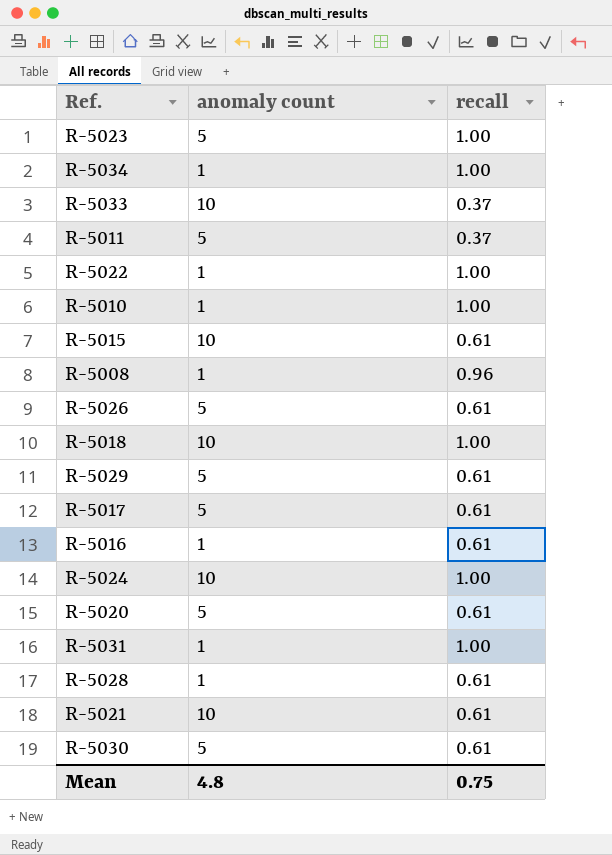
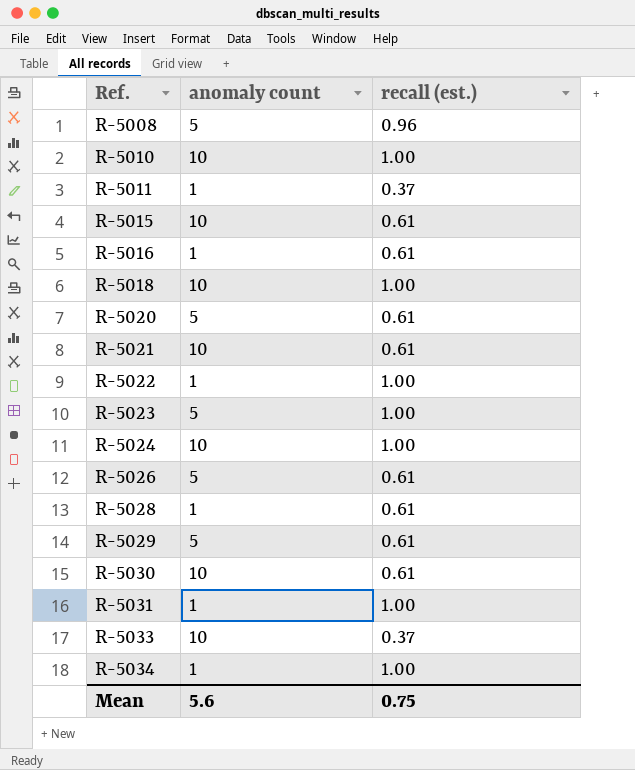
row order: none -> Ref. ascending
column name: recall -> recall (est.)
row R-5017: 5 | 0.61 -> none
R-5008 | anomaly count: 1 -> 5
R-5010 | anomaly count: 1 -> 10
R-5011 | anomaly count: 5 -> 1
R-5030 | anomaly count: 5 -> 10
Mean | anomaly count: 4.8 -> 5.6

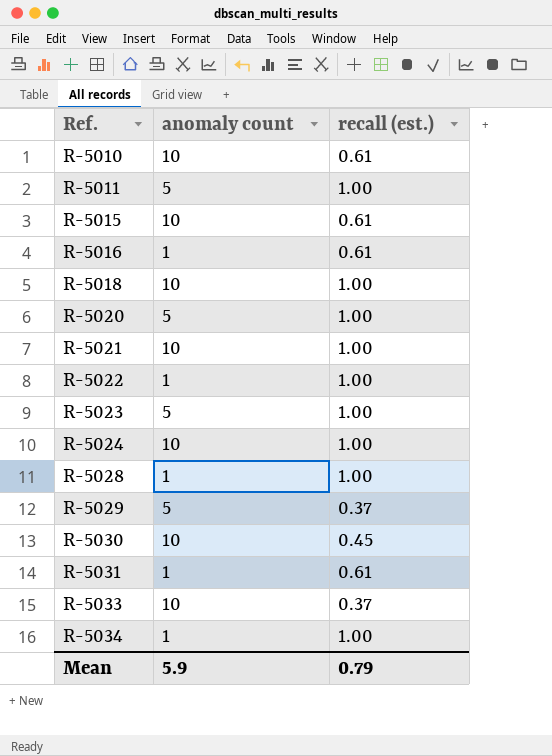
row R-5008: 5 | 0.96 -> none
row R-5026: 5 | 0.61 -> none
R-5010 | recall (est.): 1.00 -> 0.61
R-5011 | anomaly count: 1 -> 5
R-5011 | recall (est.): 0.37 -> 1.00
R-5020 | recall (est.): 0.61 -> 1.00
R-5021 | recall (est.): 0.61 -> 1.00
R-5028 | recall (est.): 0.61 -> 1.00
R-5029 | recall (est.): 0.61 -> 0.37
R-5030 | recall (est.): 0.61 -> 0.45
R-5031 | recall (est.): 1.00 -> 0.61
Mean | anomaly count: 5.6 -> 5.9
Mean | recall (est.): 0.75 -> 0.79

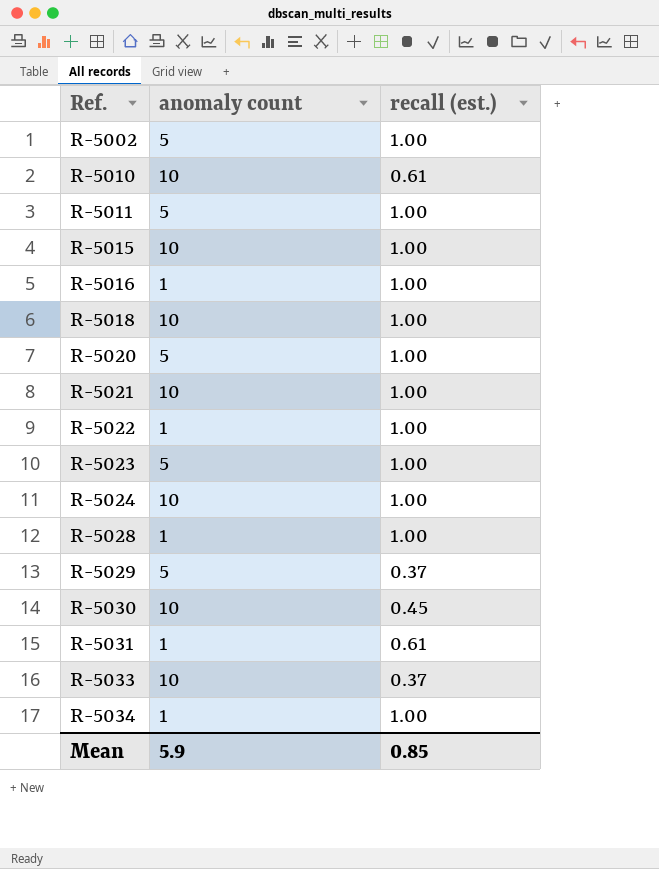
row R-5002: none -> 5 | 1.00
R-5015 | recall (est.): 0.61 -> 1.00
R-5016 | recall (est.): 0.61 -> 1.00
Mean | recall (est.): 0.79 -> 0.85

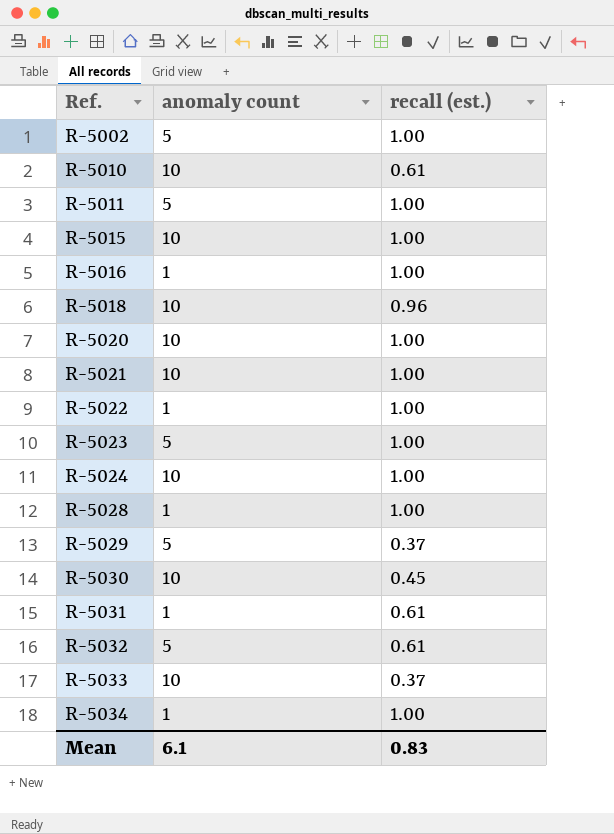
R-5018 | recall (est.): 1.00 -> 0.96
R-5020 | anomaly count: 5 -> 10
row R-5032: none -> 5 | 0.61
Mean | anomaly count: 5.9 -> 6.1
Mean | recall (est.): 0.85 -> 0.83

